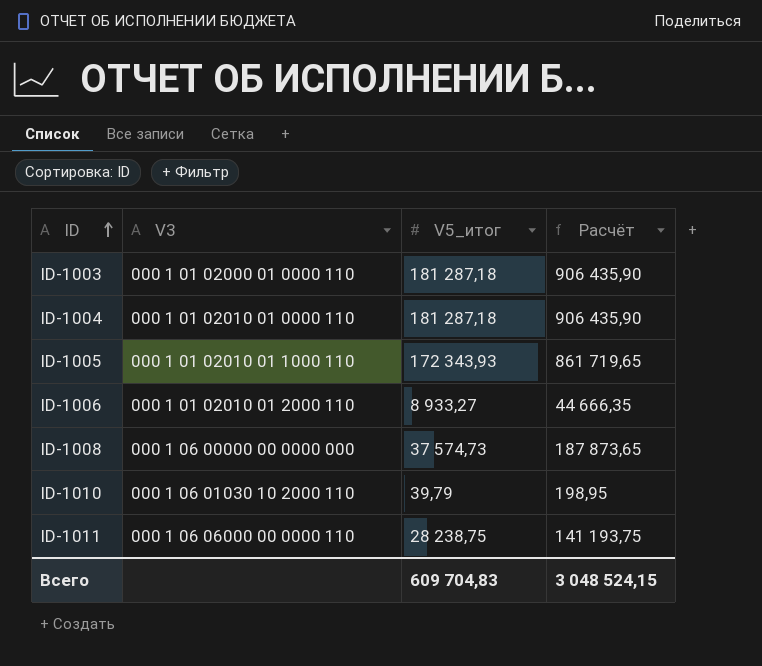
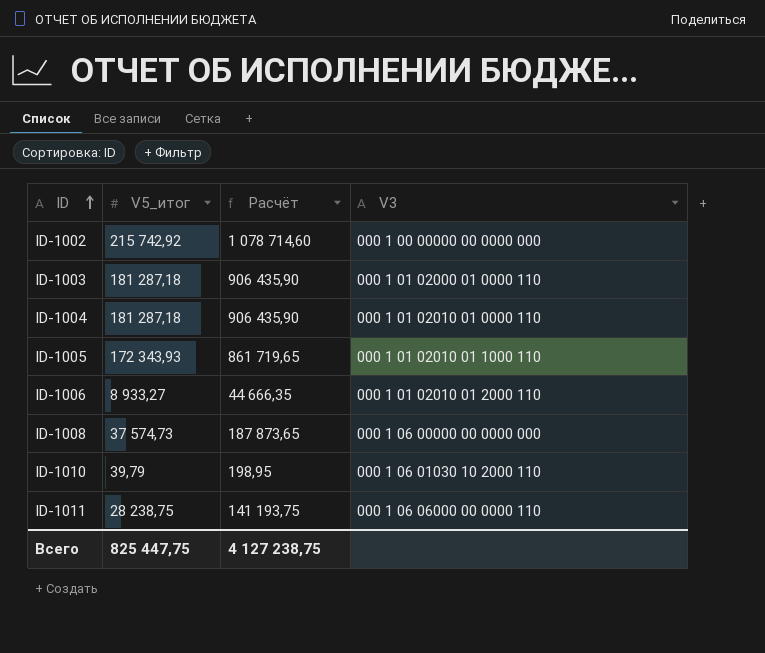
column V3 | position: 2 -> 4
row ID-1002: none -> 215 742,92 | 1 078 714,60 | 000 1 00 00000 00 0000 000
Всего | V5_итог: 609 704,83 -> 825 447,75
Всего | Расчёт: 3 048 524,15 -> 4 127 238,75

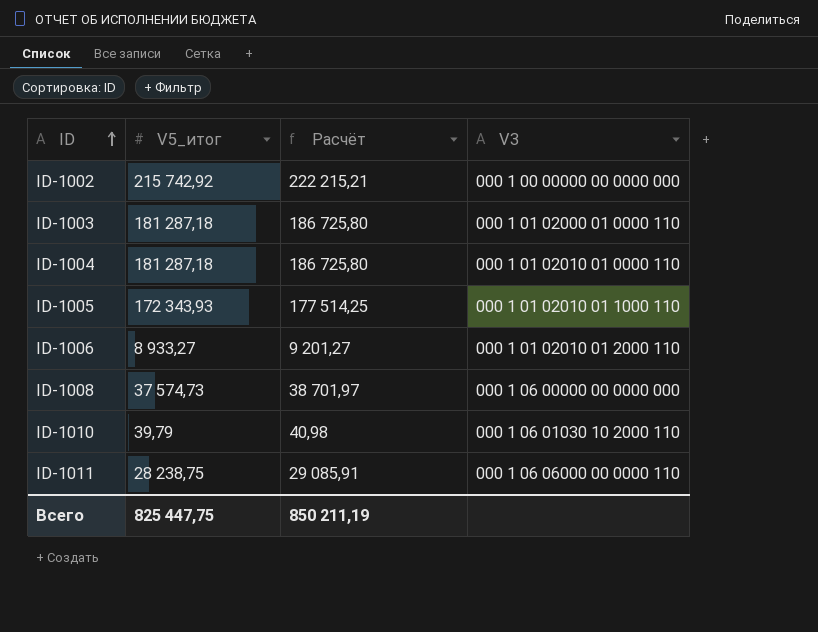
column Расчёт | formula: [V5_итог] * 5 -> [V5_итог] * 1,03
Всего | Расчёт: 4 127 238,75 -> 850 211,19

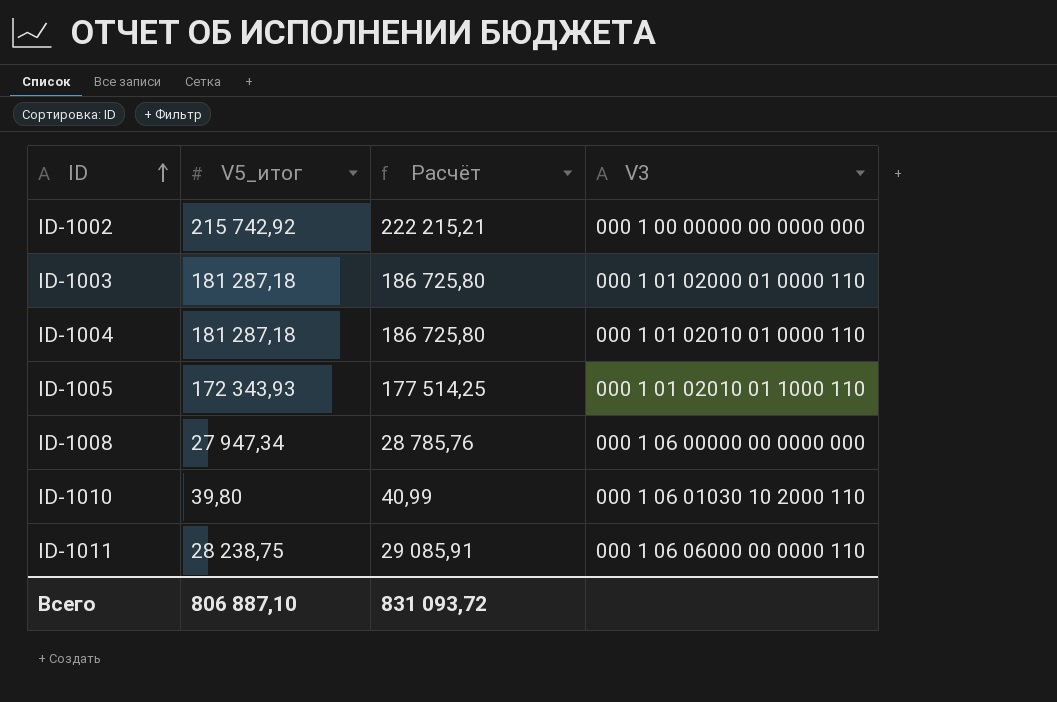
row ID-1006: 8 933,27 | 9 201,27 | 000 1 01 02010 01 2000 110 -> none
ID-1008 | V5_итог: 37 574,73 -> 27 947,34
ID-1008 | Расчёт: 38 701,97 -> 28 785,76
ID-1010 | V5_итог: 39,79 -> 39,80
ID-1010 | Расчёт: 40,98 -> 40,99
Всего | V5_итог: 825 447,75 -> 806 887,10
Всего | Расчёт: 850 211,19 -> 831 093,72

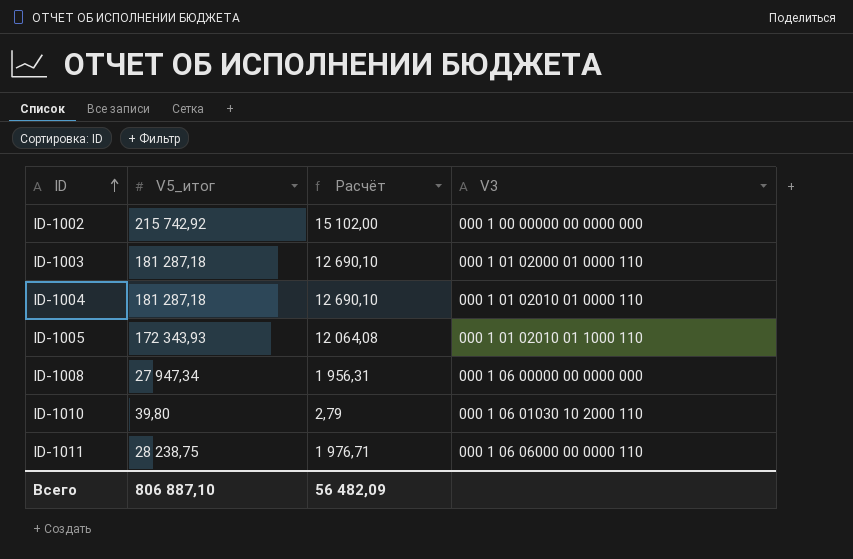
column Расчёт | formula: [V5_итог] * 1,03 -> [V5_итог] * 0,07
Всего | Расчёт: 831 093,72 -> 56 482,09

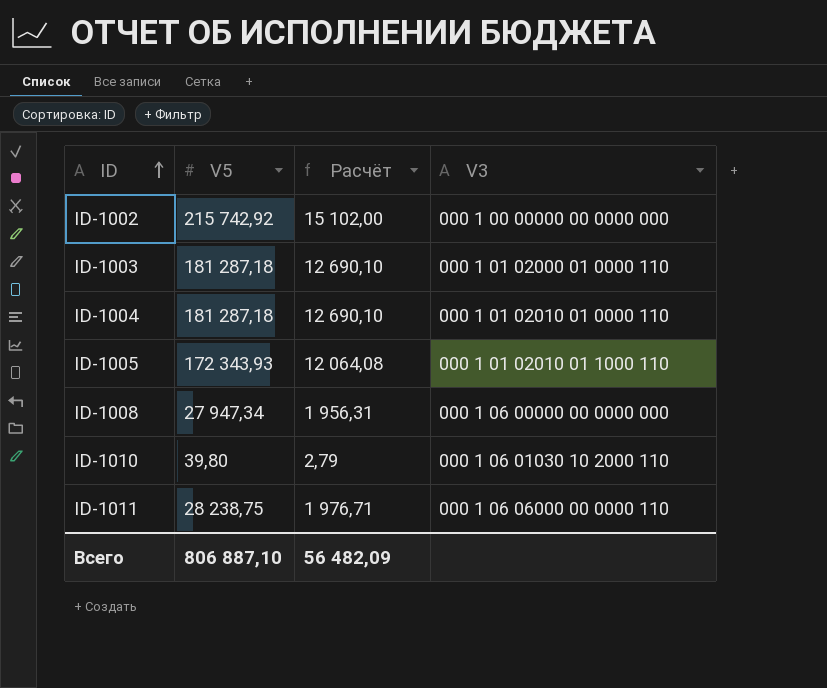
column name: V5_итог -> V5

